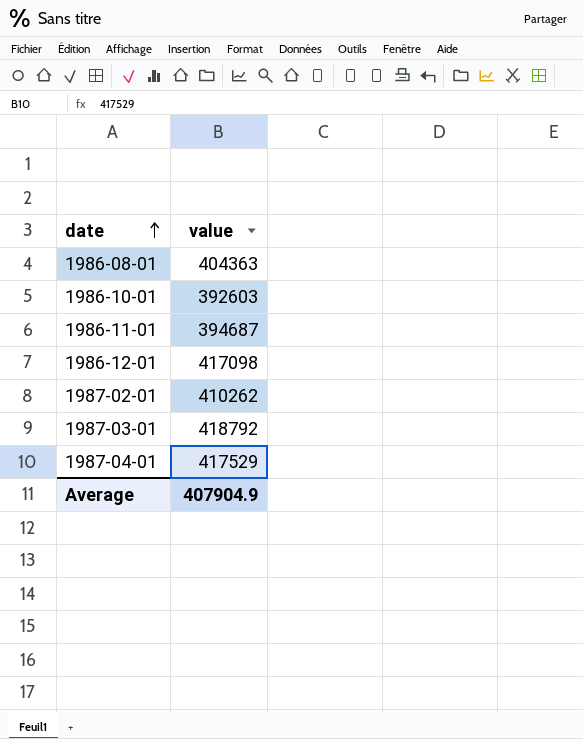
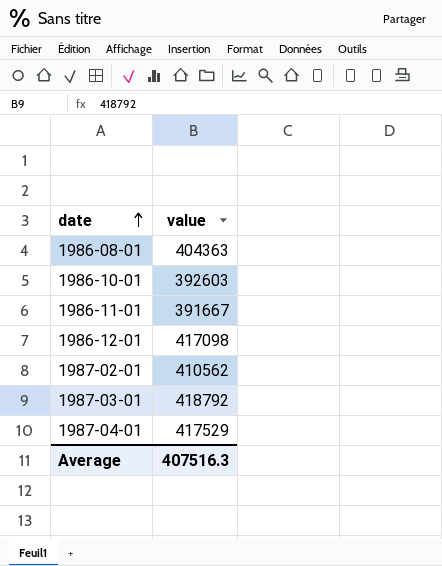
1986-11-01 | value: 394687 -> 391667
1987-02-01 | value: 410262 -> 410562
Average | value: 407904.9 -> 407516.3

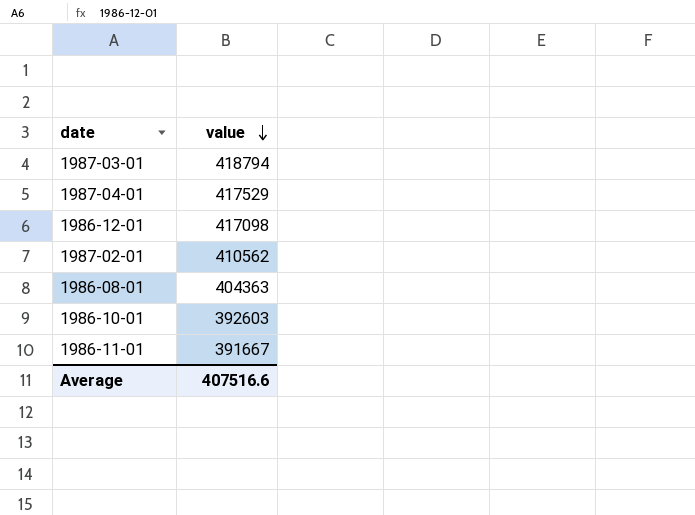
row order: date ascending -> value descending
1987-03-01 | value: 418792 -> 418794
Average | value: 407516.3 -> 407516.6

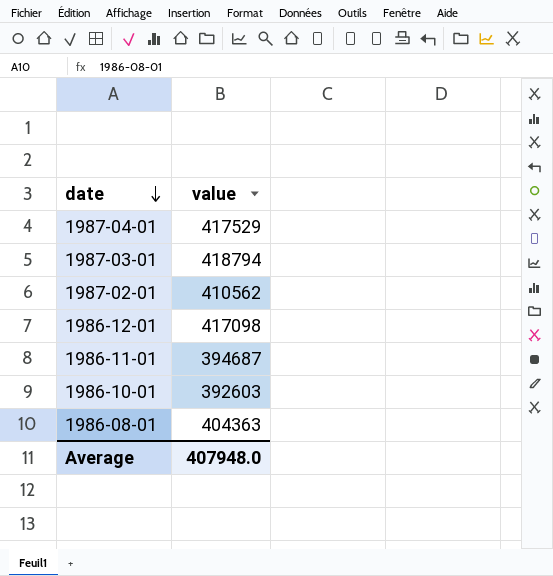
row order: value descending -> date descending
1986-11-01 | value: 391667 -> 394687
Average | value: 407516.6 -> 407948.0

